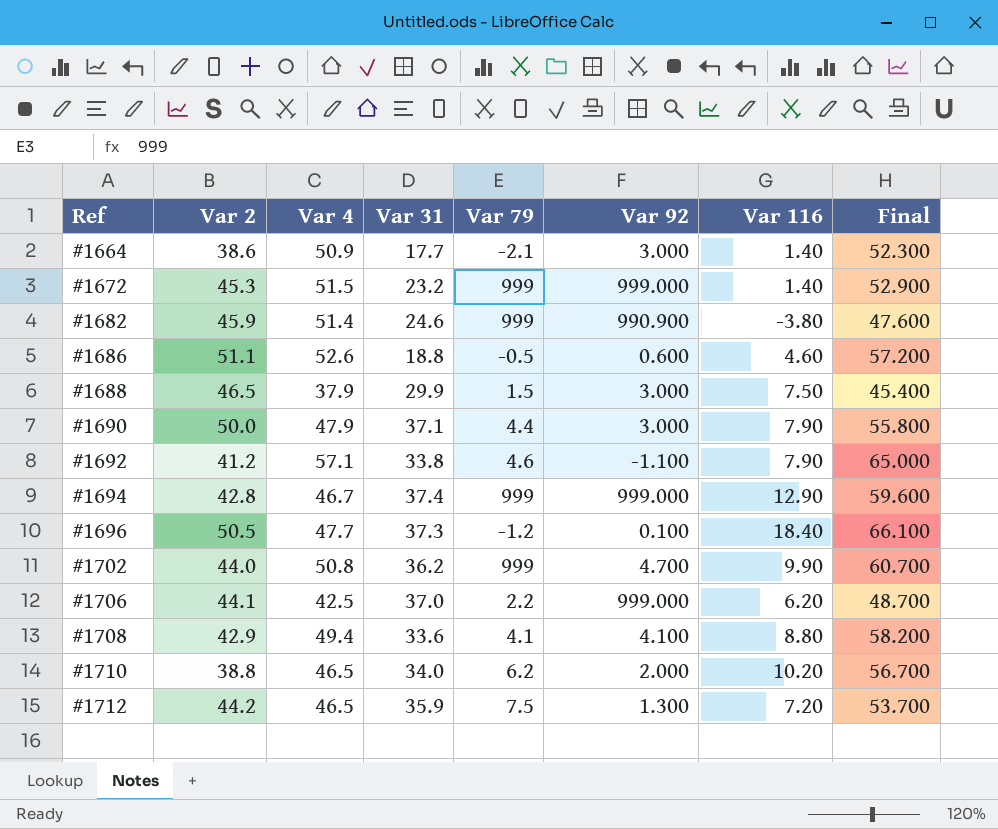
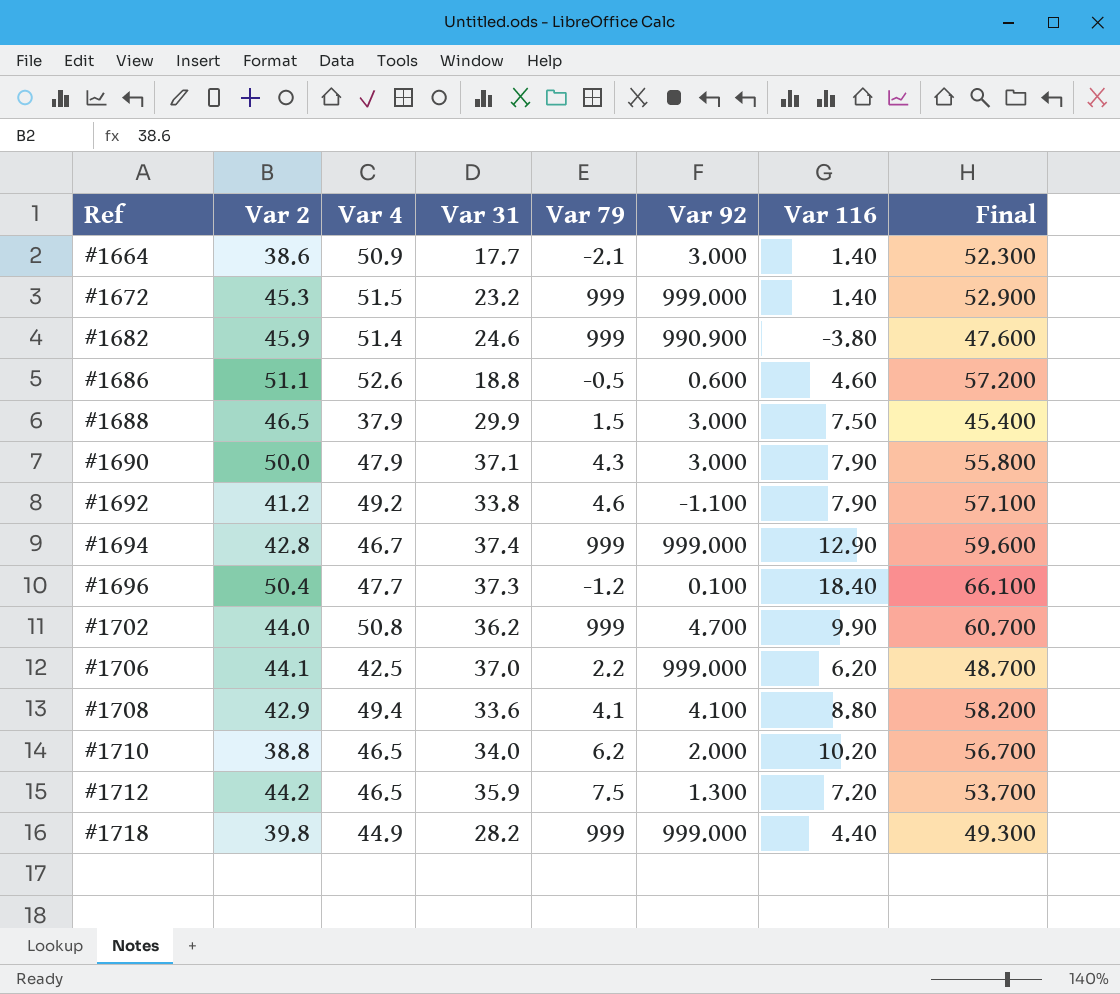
#1690 | Var 79: 4.4 -> 4.3
#1692 | Var 4: 57.1 -> 49.2
#1692 | Final: 65.000 -> 57.100
#1696 | Var 2: 50.5 -> 50.4
row #1718: none -> 39.8 | 44.9 | 28.2 | 999 | 999.000 | 4.40 | 49.300

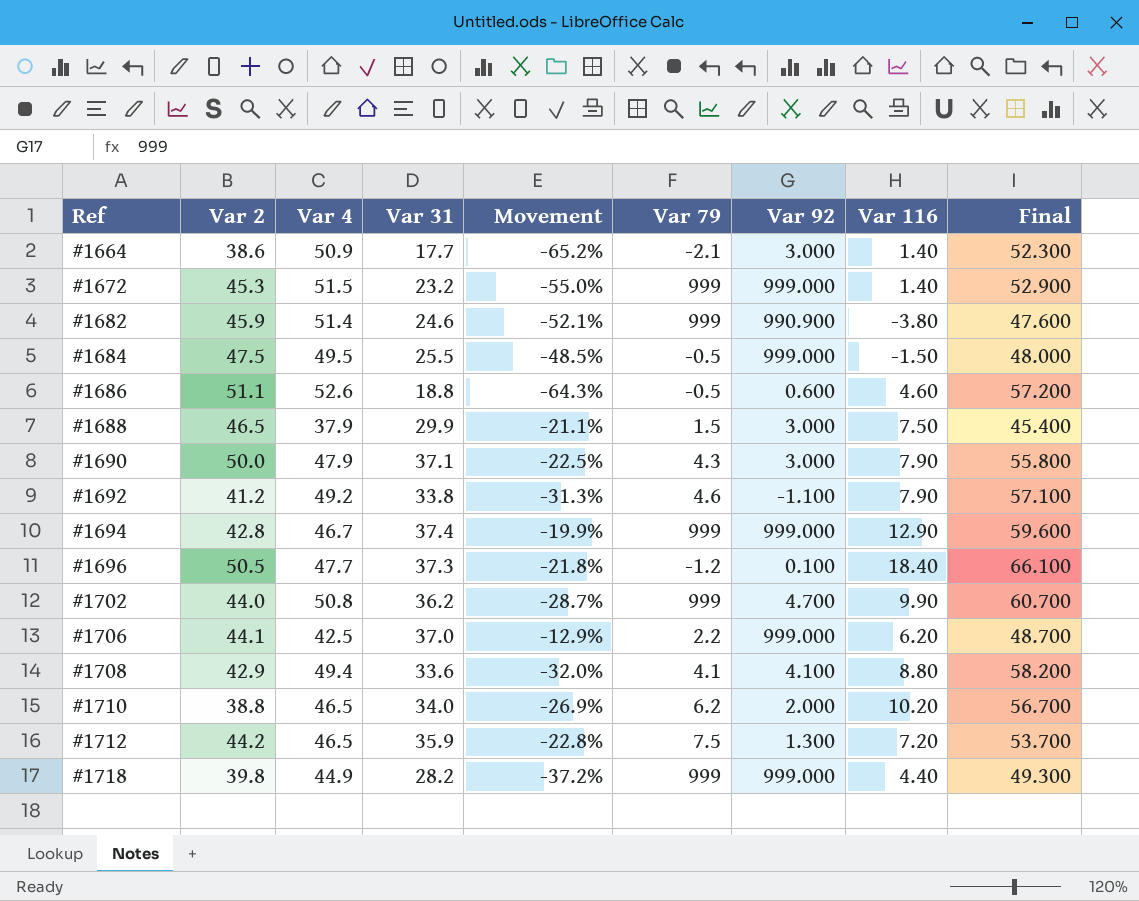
column Movement | formula: none -> ([Var 31] - [Var 4]) / [Var 4]
row #1684: none -> 47.5 | 49.5 | 25.5 | -48.5% | -0.5 | 999.000 | -1.50 | 48.000
#1696 | Var 2: 50.4 -> 50.5

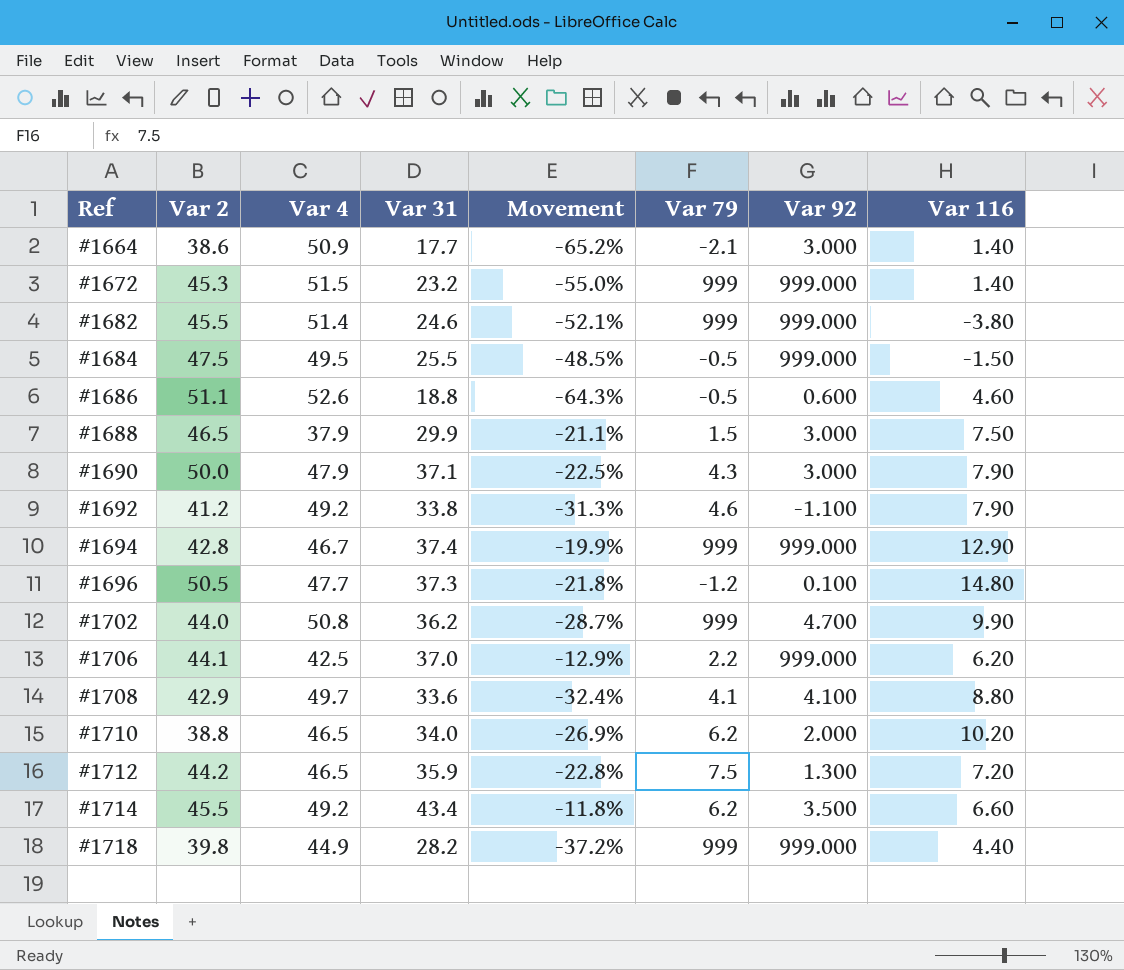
column Final | formula: [Var 4] + [Var 116] -> none
#1682 | Var 2: 45.9 -> 45.5
#1682 | Var 92: 990.900 -> 999.000
#1696 | Var 116: 18.40 -> 14.80
#1708 | Var 4: 49.4 -> 49.7
#1708 | Movement: -32.0% -> -32.4%
row #1714: none -> 45.5 | 49.2 | 43.4 | -11.8% | 6.2 | 3.500 | 6.60

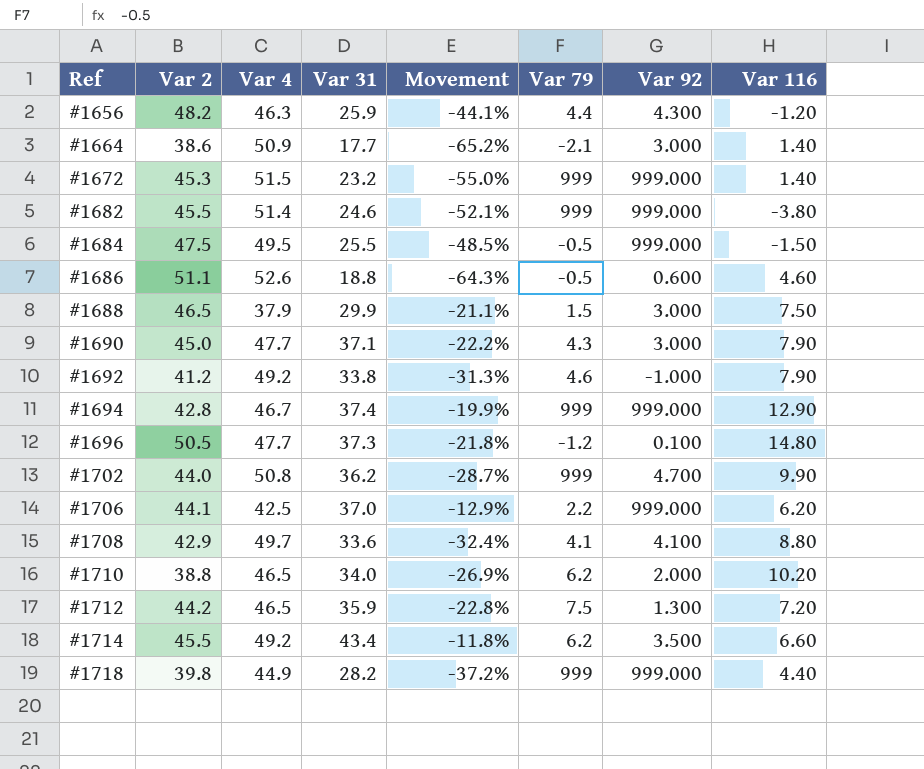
row #1656: none -> 48.2 | 46.3 | 25.9 | -44.1% | 4.4 | 4.300 | -1.20
#1690 | Var 2: 50.0 -> 45.0
#1690 | Var 4: 47.9 -> 47.7
#1690 | Movement: -22.5% -> -22.2%
#1692 | Var 92: -1.100 -> -1.000

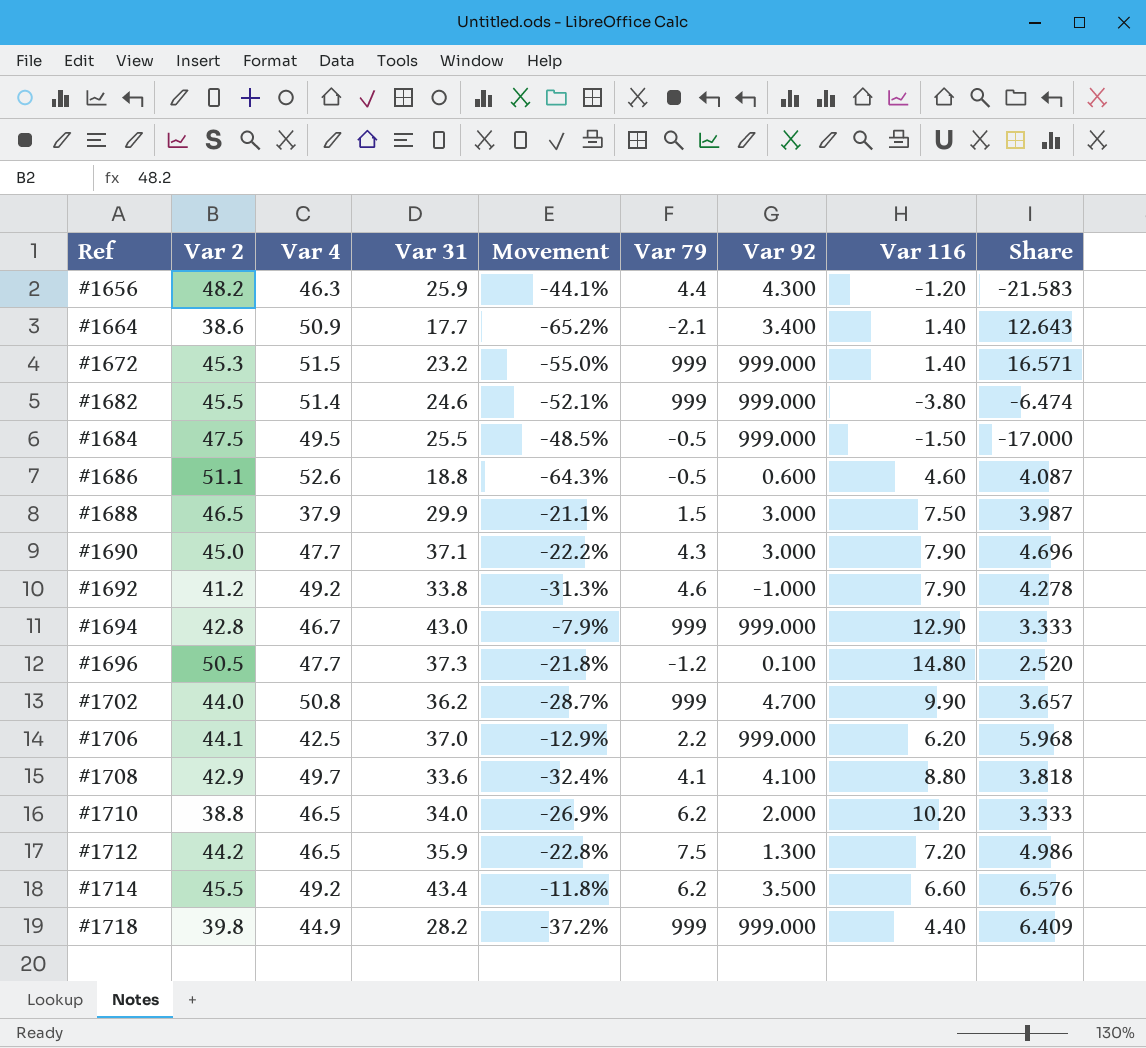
column Share | formula: none -> [Var 31] / [Var 116]
#1664 | Var 92: 3.000 -> 3.400
#1694 | Var 31: 37.4 -> 43.0
#1694 | Movement: -19.9% -> -7.9%

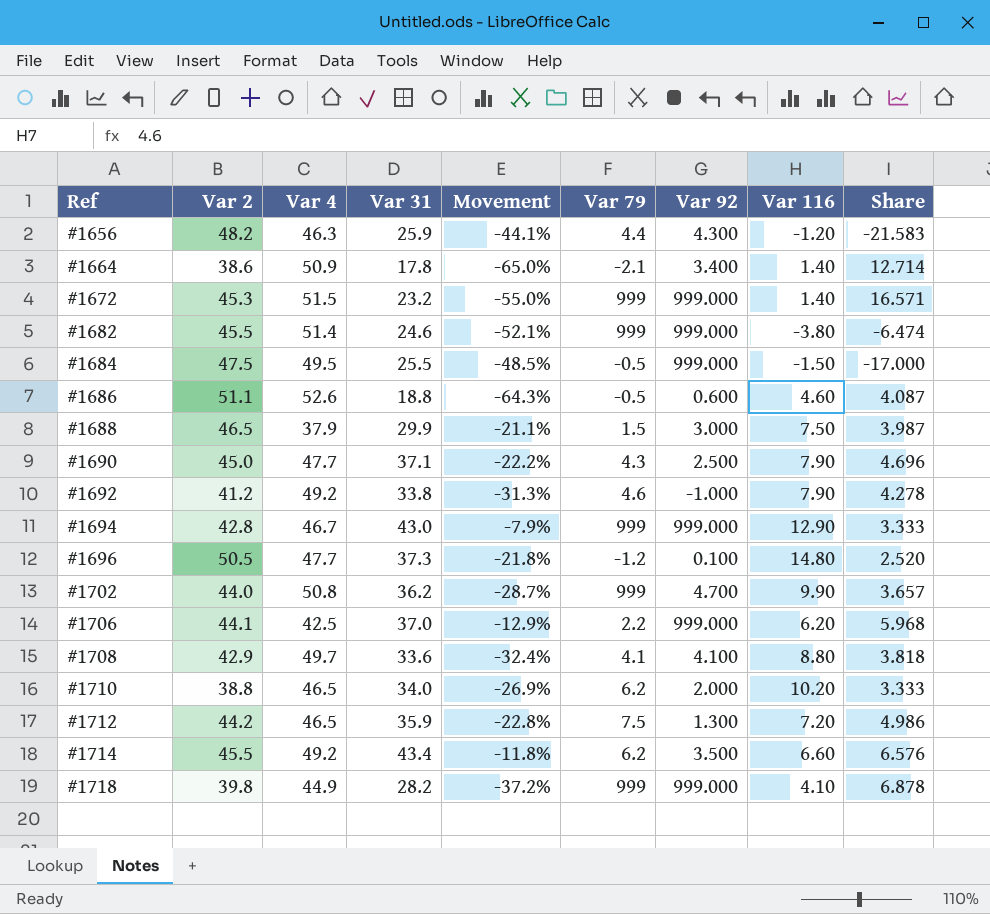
#1664 | Var 31: 17.7 -> 17.8
#1664 | Movement: -65.2% -> -65.0%
#1664 | Share: 12.643 -> 12.714
#1690 | Var 92: 3.000 -> 2.500
#1718 | Var 116: 4.40 -> 4.10
#1718 | Share: 6.409 -> 6.878

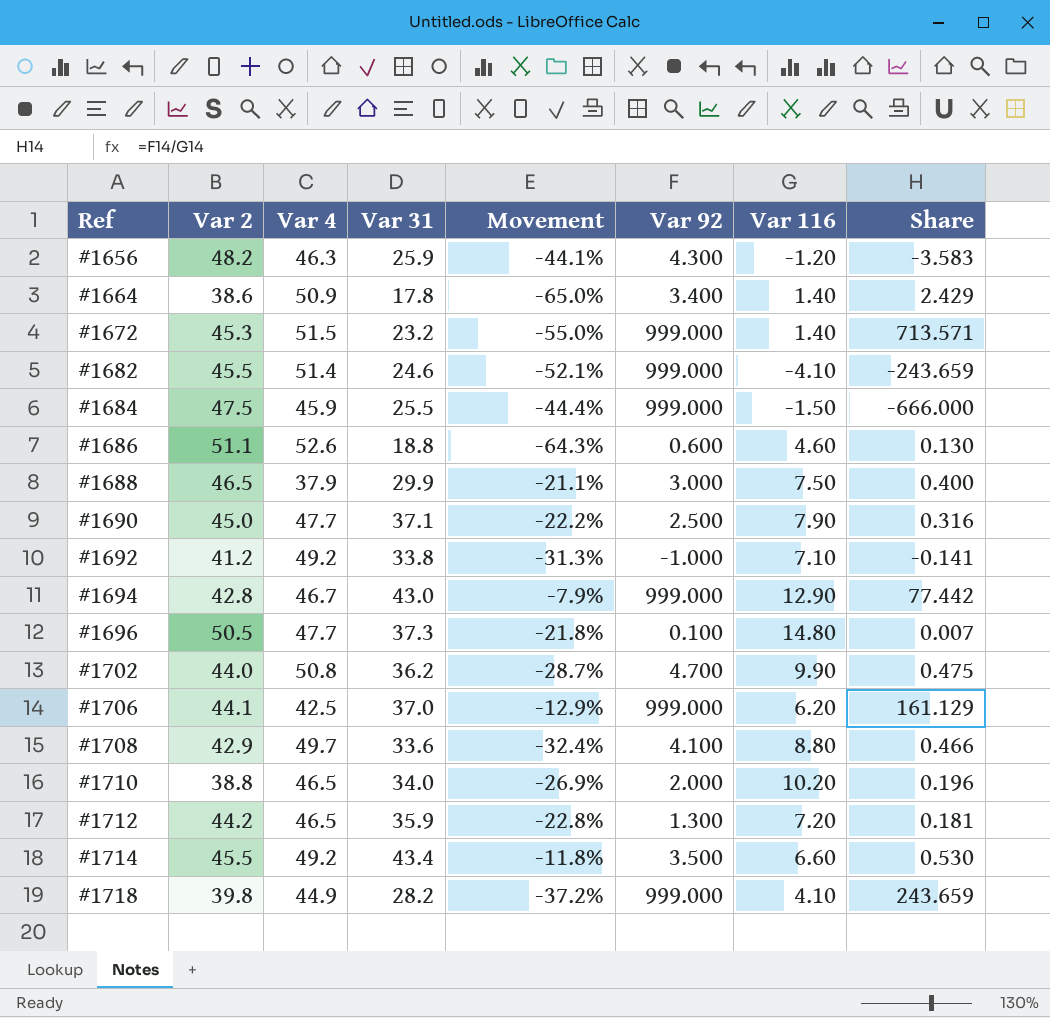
column Var 79 | position: 6 -> none
column Share | formula: [Var 31] / [Var 116] -> [Var 92] / [Var 116]
#1682 | Var 116: -3.80 -> -4.10
#1684 | Var 4: 49.5 -> 45.9
#1684 | Movement: -48.5% -> -44.4%
#1692 | Var 116: 7.90 -> 7.10

